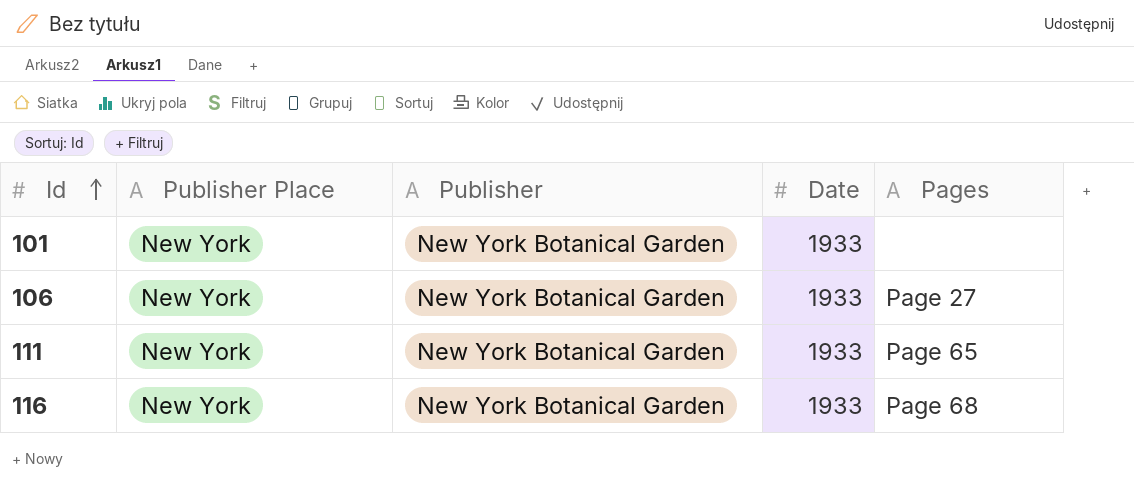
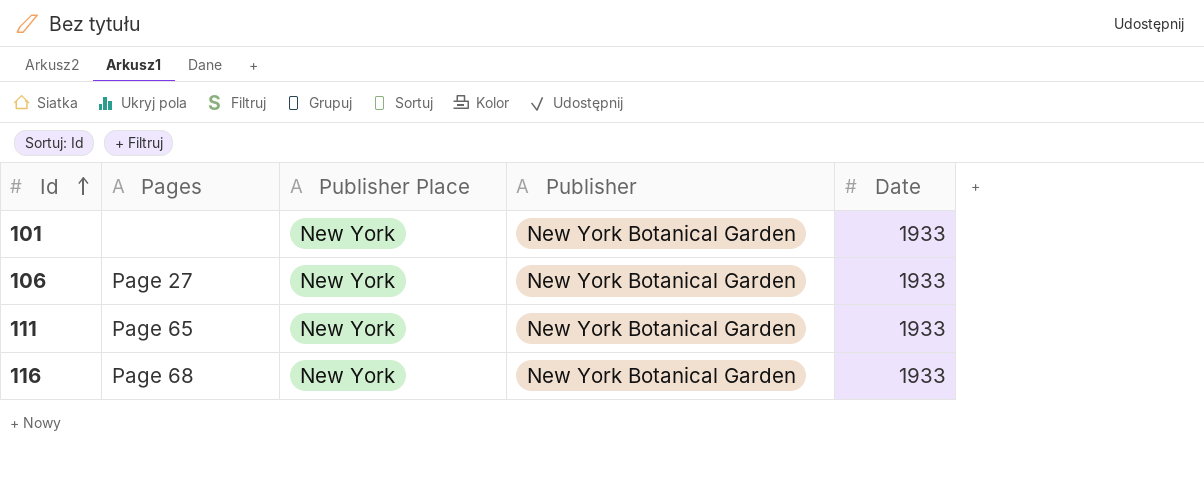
column Pages | position: 5 -> 2

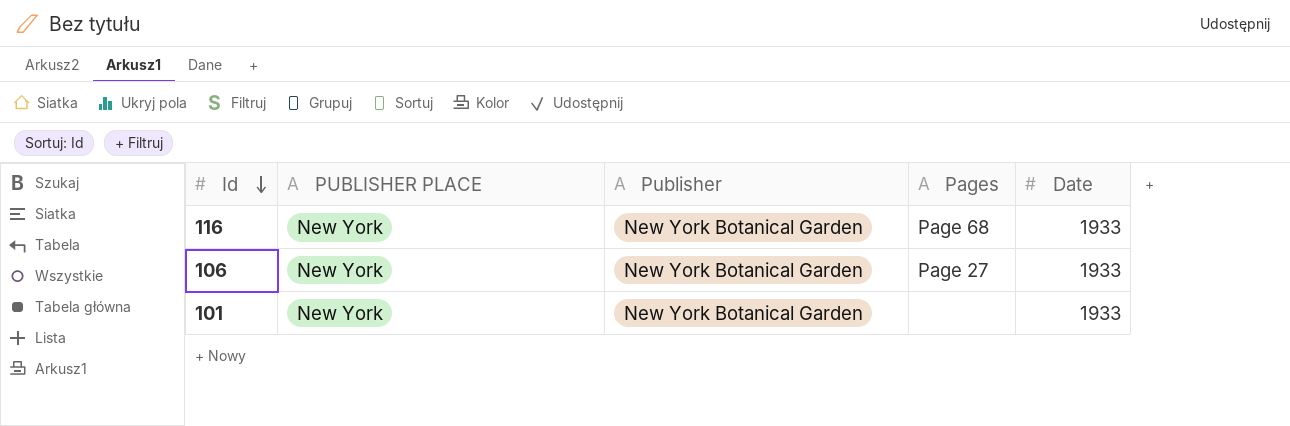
row order: Id ascending -> Id descending
column name: Publisher Place -> PUBLISHER PLACE
column Pages | position: 2 -> 4
row 111: Page 65 | New York | New York Botanical Garden | 1933 -> none

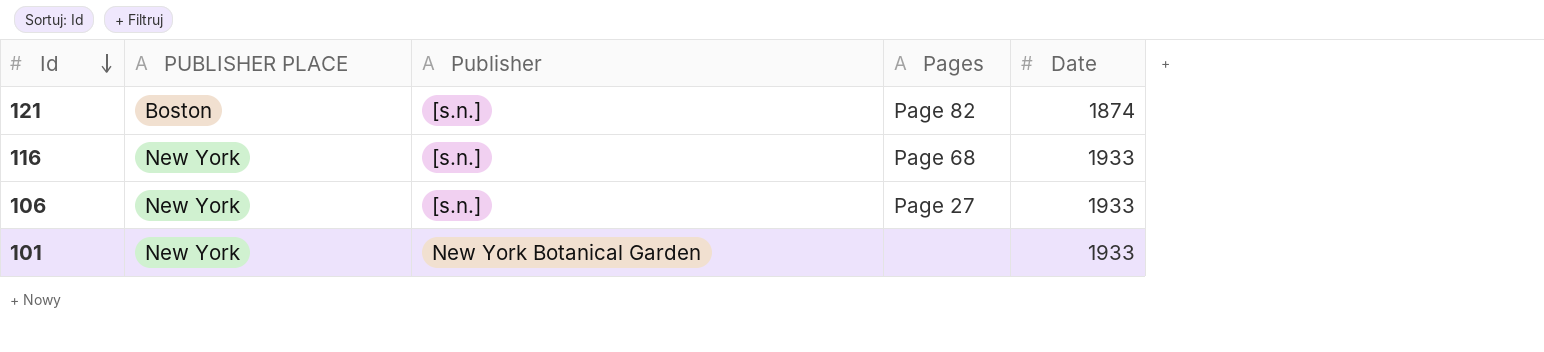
row 121: none -> Boston | [s.n.] | Page 82 | 1874
116 | Publisher: New York Botanical Garden -> [s.n.]
106 | Publisher: New York Botanical Garden -> [s.n.]

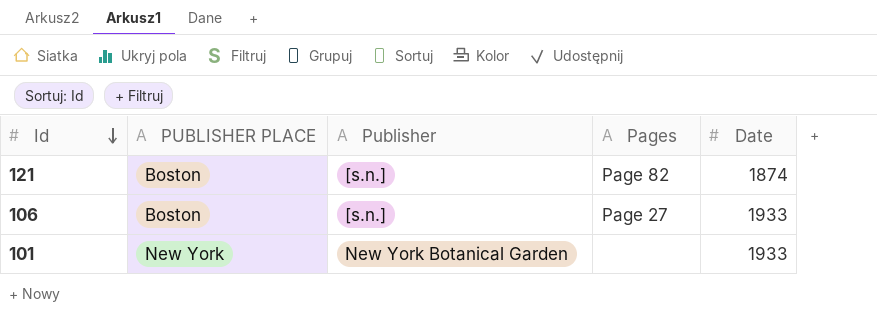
row 116: New York | [s.n.] | Page 68 | 1933 -> none
106 | PUBLISHER PLACE: New York -> Boston

